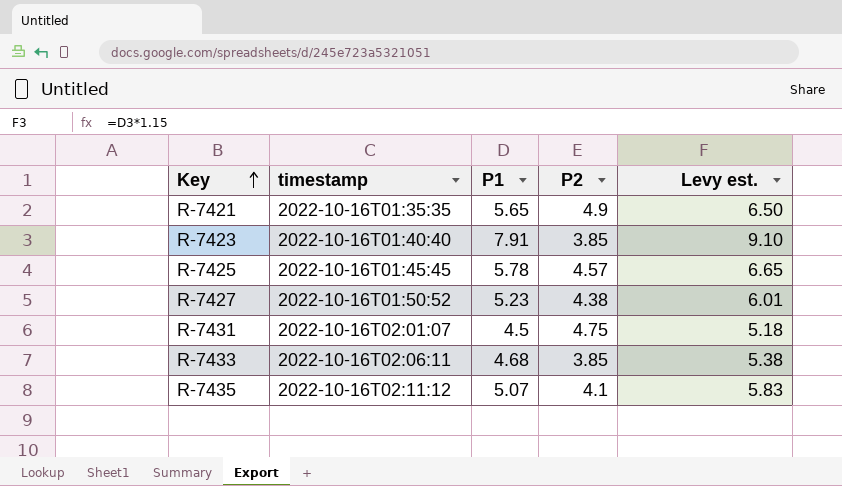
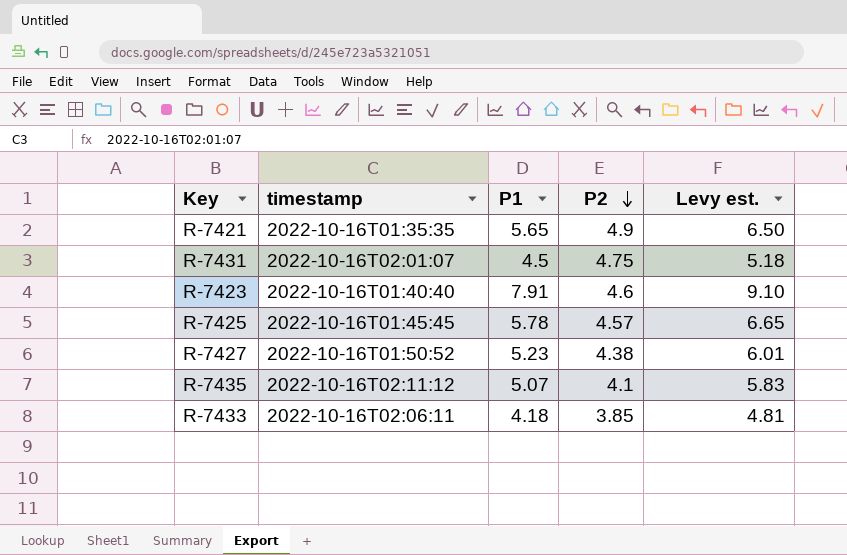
row order: Key ascending -> P2 descending
R-7423 | P2: 3.85 -> 4.6
R-7433 | P1: 4.68 -> 4.18
R-7433 | Levy est.: 5.38 -> 4.81

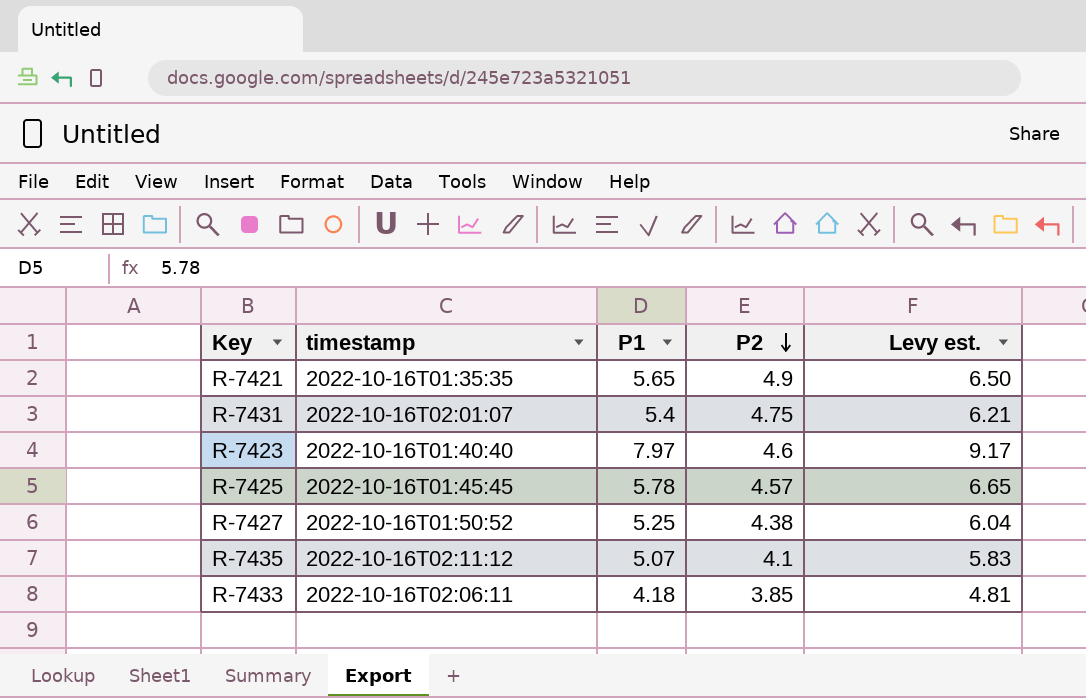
R-7431 | P1: 4.5 -> 5.4
R-7431 | Levy est.: 5.18 -> 6.21
R-7423 | P1: 7.91 -> 7.97
R-7423 | Levy est.: 9.10 -> 9.17
R-7427 | P1: 5.23 -> 5.25
R-7427 | Levy est.: 6.01 -> 6.04

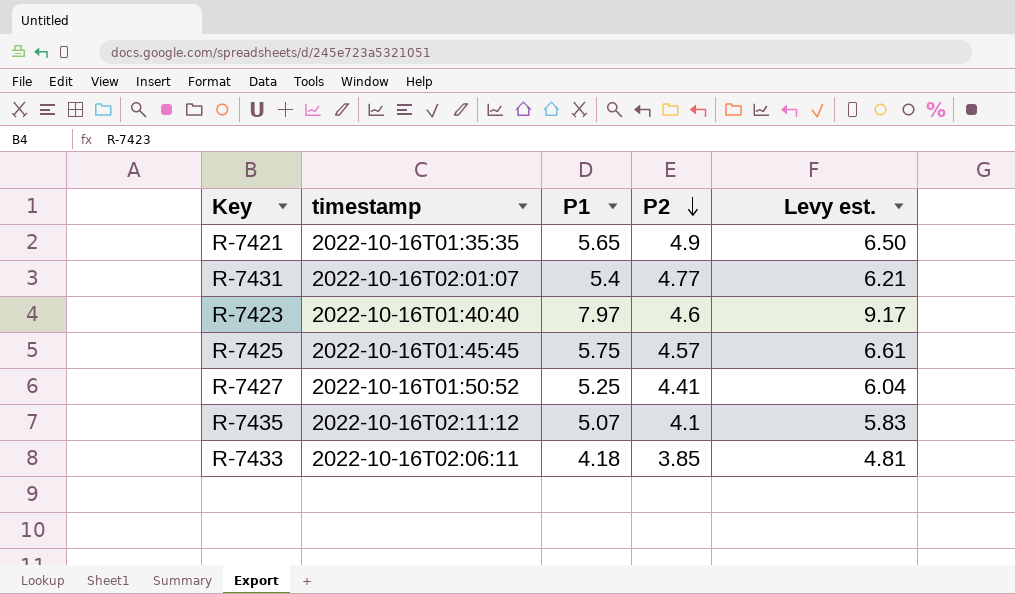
R-7431 | P2: 4.75 -> 4.77
R-7425 | P1: 5.78 -> 5.75
R-7425 | Levy est.: 6.65 -> 6.61
R-7427 | P2: 4.38 -> 4.41

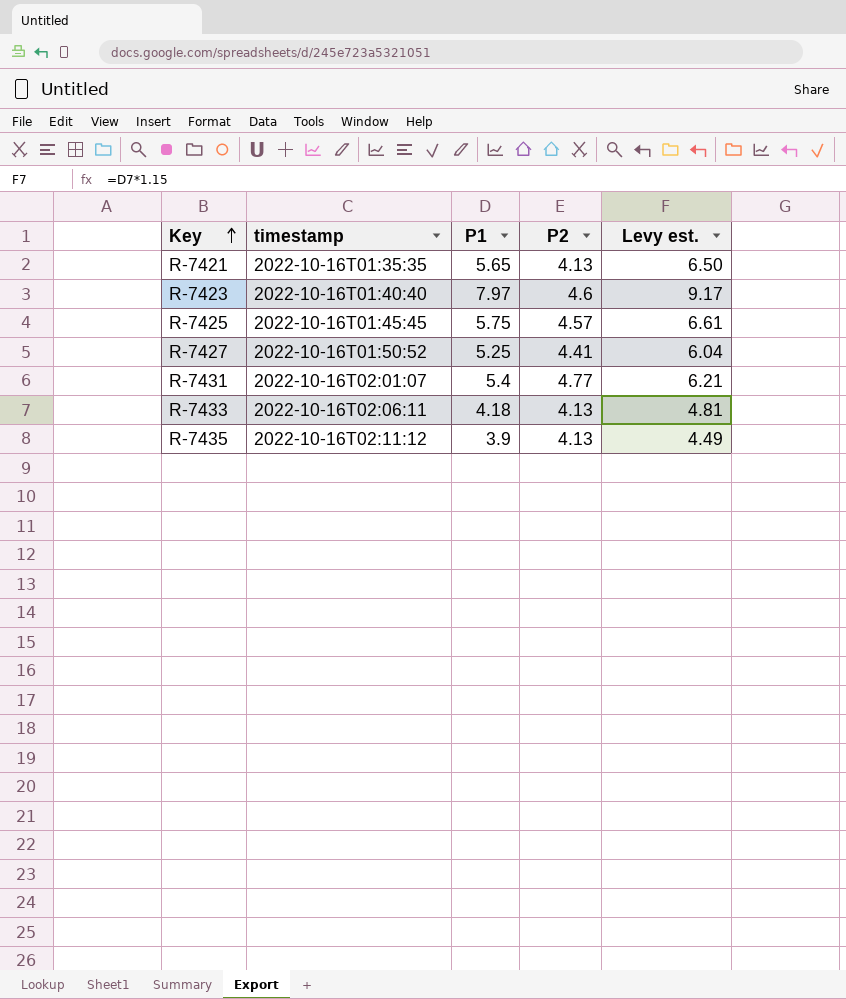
row order: P2 descending -> Key ascending
R-7421 | P2: 4.9 -> 4.13
R-7433 | P2: 3.85 -> 4.13
R-7435 | P1: 5.07 -> 3.9
R-7435 | P2: 4.1 -> 4.13
R-7435 | Levy est.: 5.83 -> 4.49

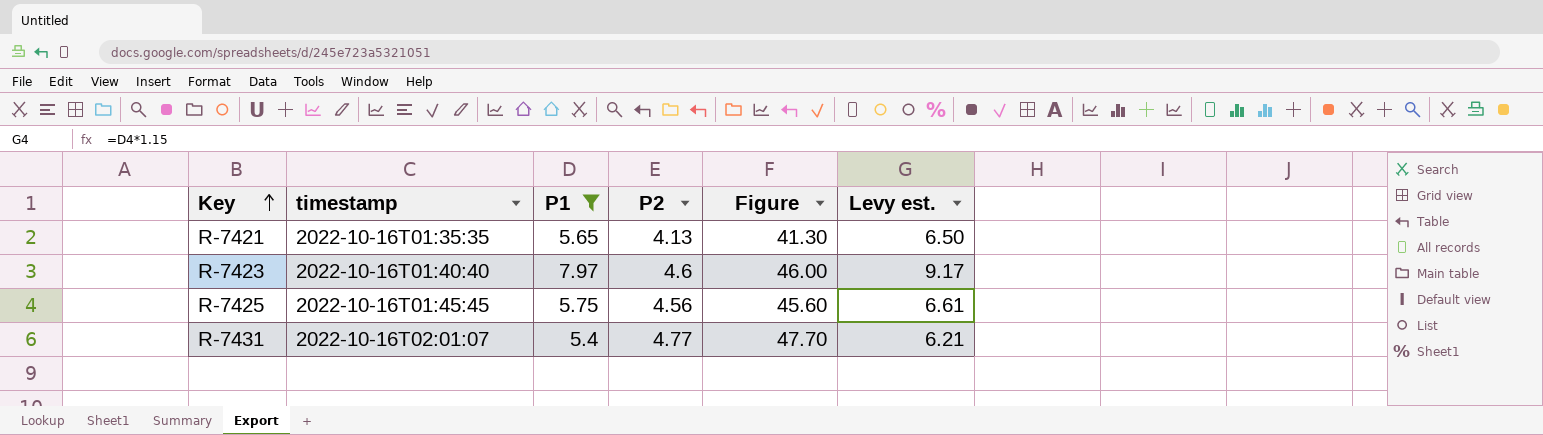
filter: none -> P1 >= 5.4
column Figure | formula: none -> [P2] * 10
R-7425 | P2: 4.57 -> 4.56

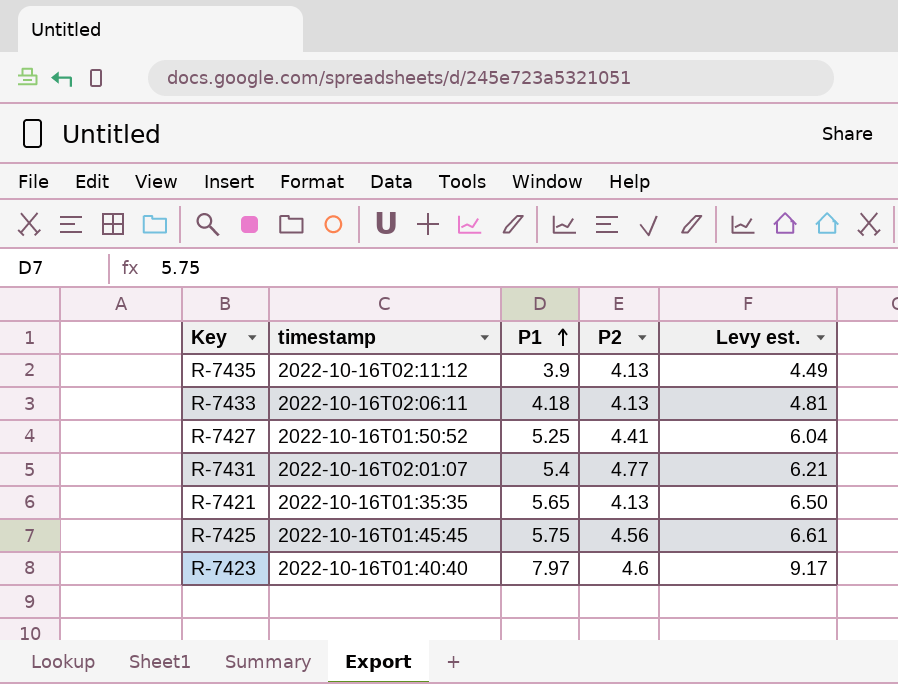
filter: P1 >= 5.4 -> none
row order: Key ascending -> P1 ascending
column Figure | formula: [P2] * 10 -> none

